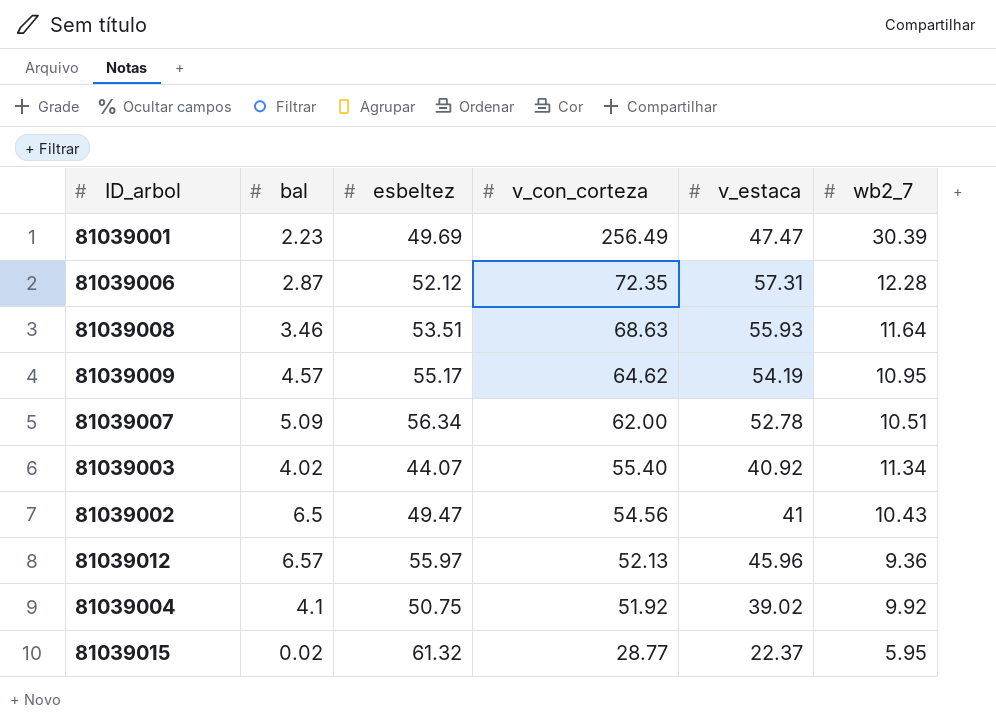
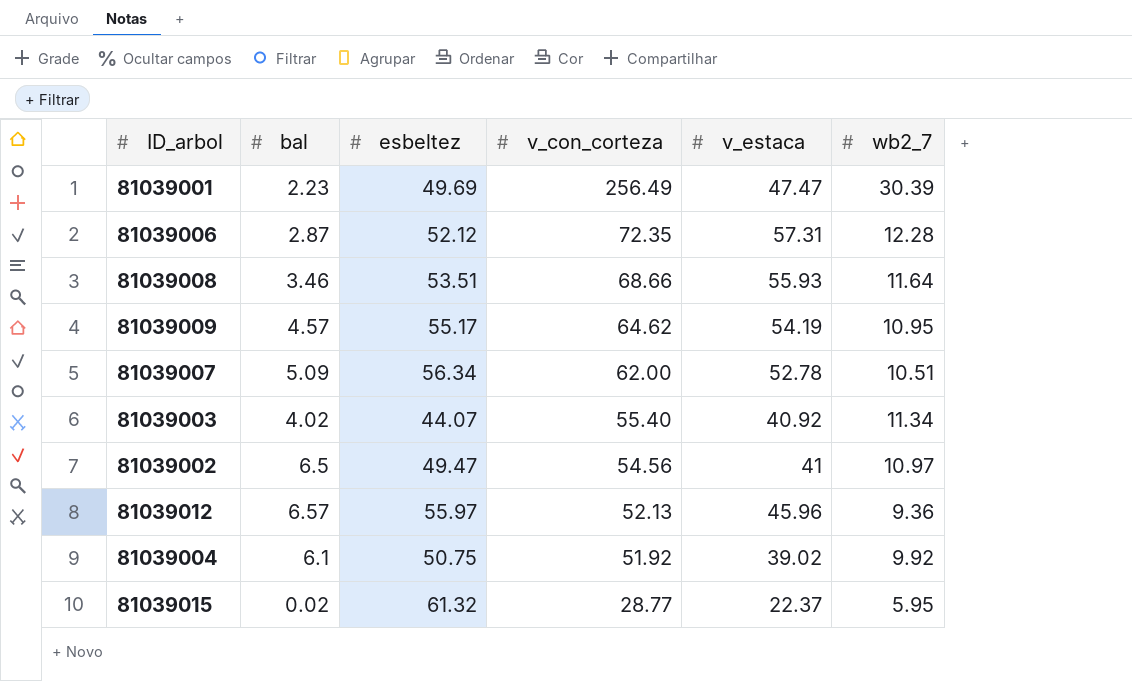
81039008 | v_con_corteza: 68.63 -> 68.66
81039002 | wb2_7: 10.43 -> 10.97
81039004 | bal: 4.1 -> 6.1

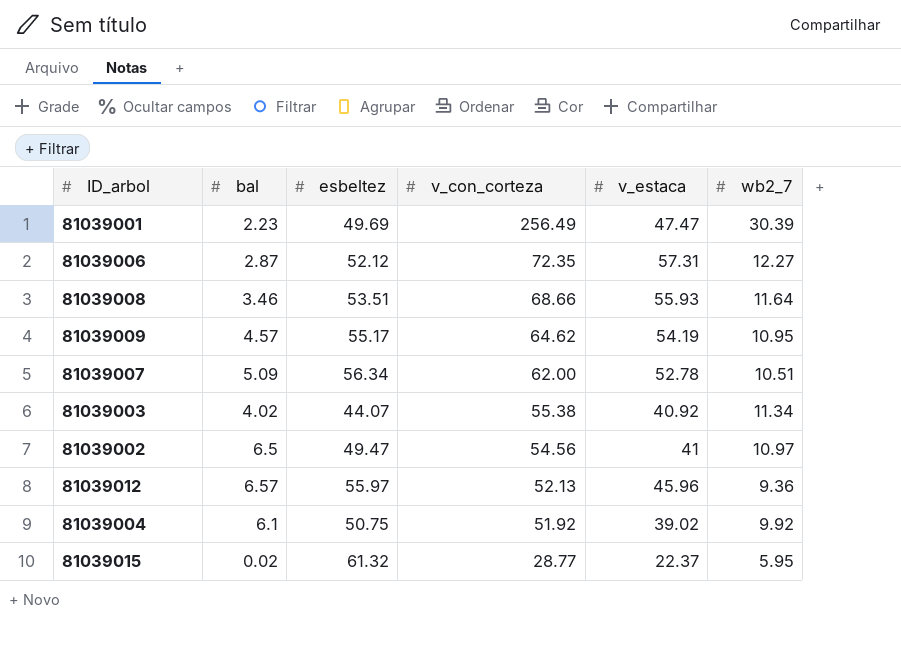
81039006 | wb2_7: 12.28 -> 12.27
81039003 | v_con_corteza: 55.40 -> 55.38

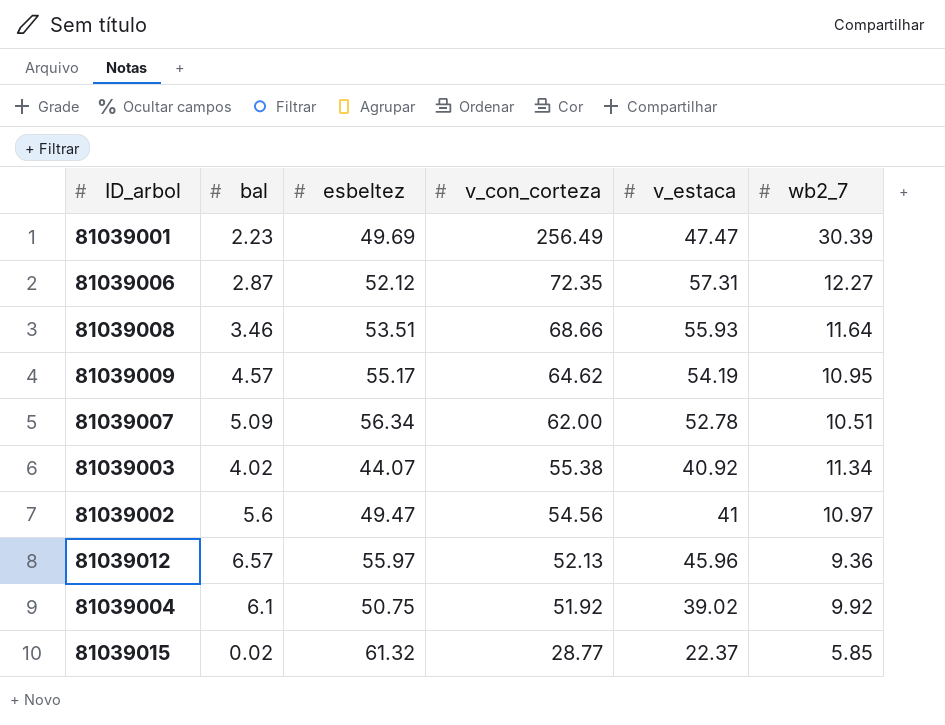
81039002 | bal: 6.5 -> 5.6
81039015 | wb2_7: 5.95 -> 5.85

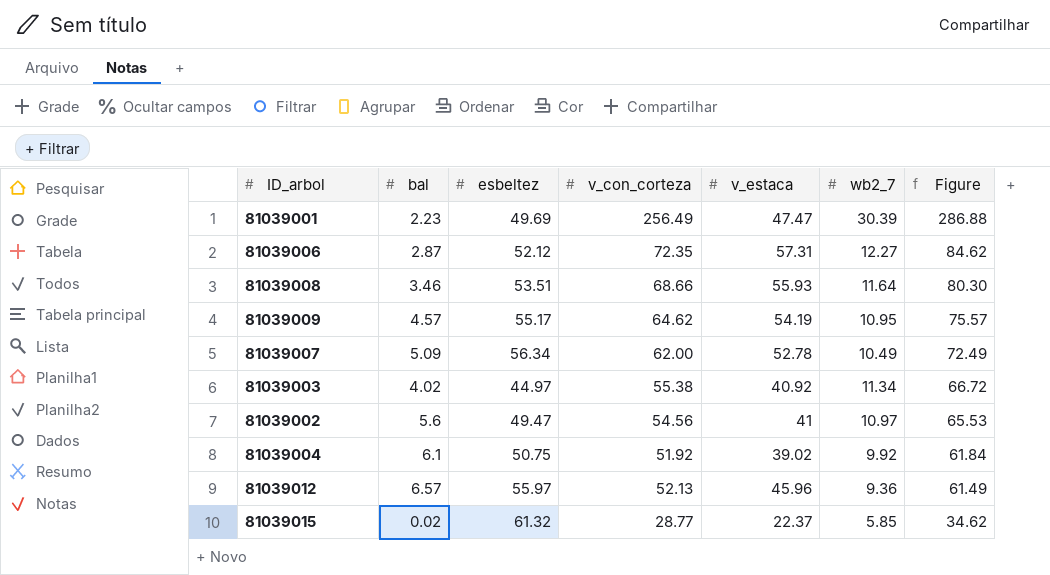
row order: v_con_corteza descending -> Figure descending
column Figure | formula: none -> [v_con_corteza] + [wb2_7]
81039007 | wb2_7: 10.51 -> 10.49
81039003 | esbeltez: 44.07 -> 44.97

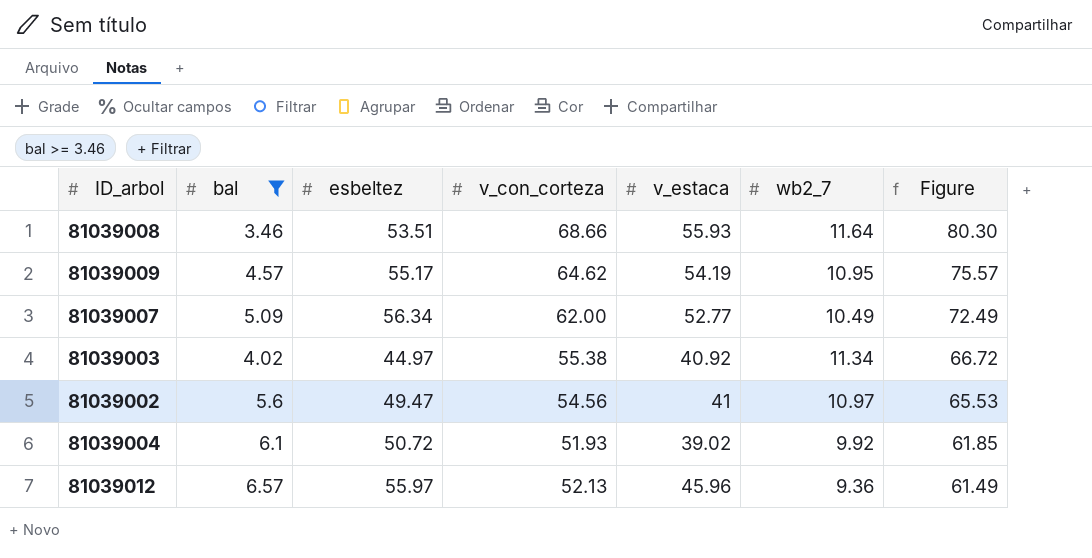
filter: none -> bal >= 3.46
81039007 | v_estaca: 52.78 -> 52.77
81039004 | esbeltez: 50.75 -> 50.72
81039004 | v_con_corteza: 51.92 -> 51.93
81039004 | Figure: 61.84 -> 61.85

